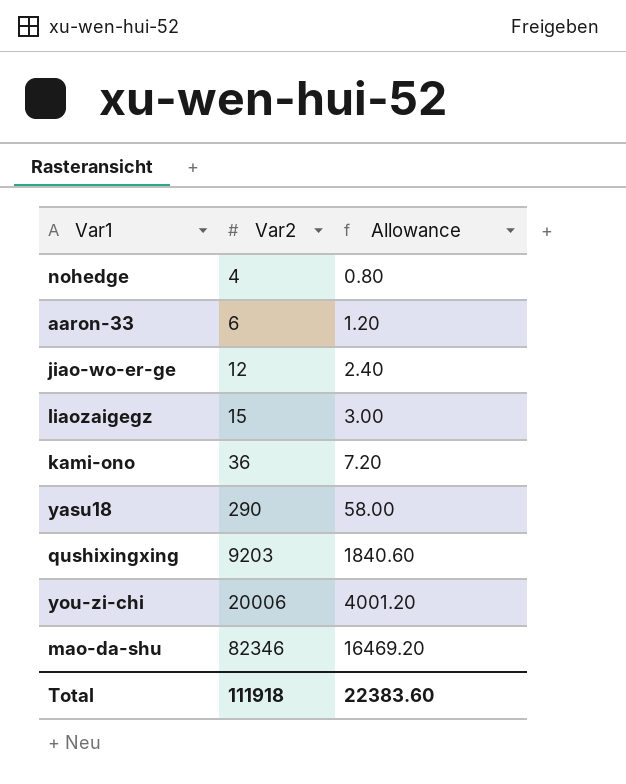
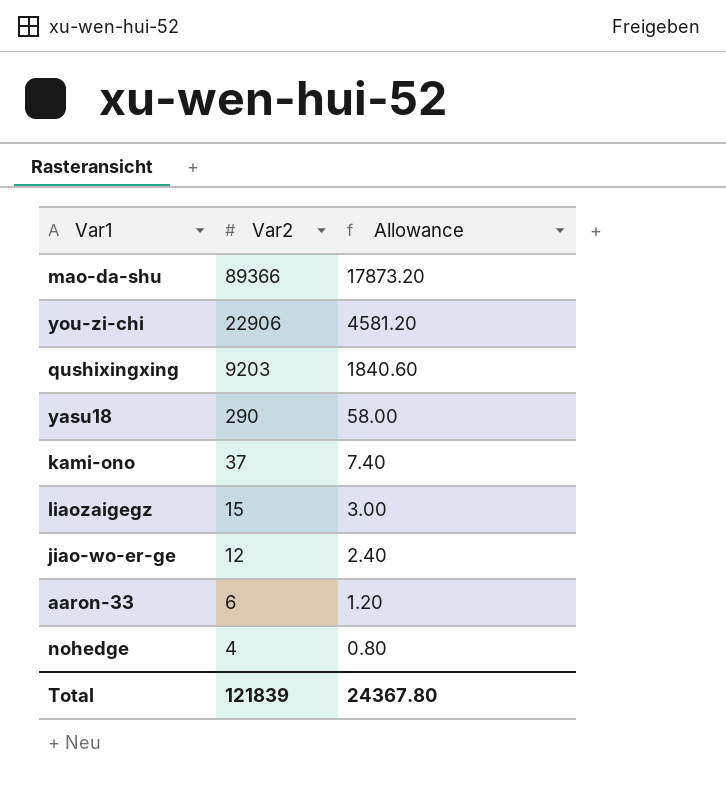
row order: Var2 ascending -> Var2 descending
mao-da-shu | Var2: 82346 -> 89366
mao-da-shu | Allowance: 16469.20 -> 17873.20
you-zi-chi | Var2: 20006 -> 22906
you-zi-chi | Allowance: 4001.20 -> 4581.20
kami-ono | Var2: 36 -> 37
kami-ono | Allowance: 7.20 -> 7.40
Total | Var2: 111918 -> 121839
Total | Allowance: 22383.60 -> 24367.80

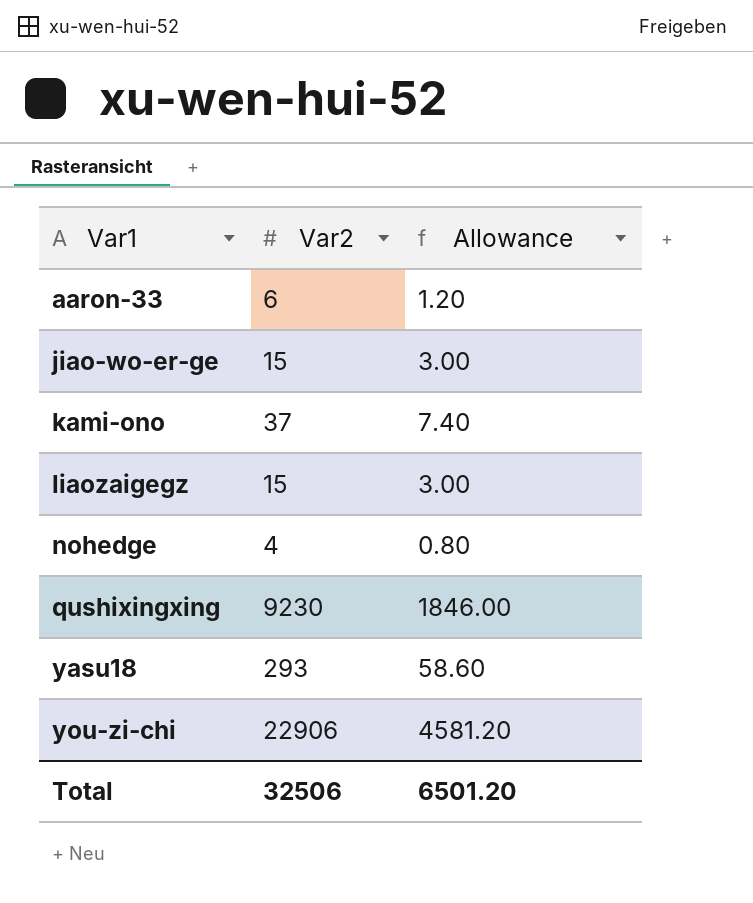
row order: Var2 descending -> Var1 ascending
row mao-da-shu: 89366 | 17873.20 -> none
jiao-wo-er-ge | Var2: 12 -> 15
jiao-wo-er-ge | Allowance: 2.40 -> 3.00
qushixingxing | Var2: 9203 -> 9230
qushixingxing | Allowance: 1840.60 -> 1846.00
yasu18 | Var2: 290 -> 293
yasu18 | Allowance: 58.00 -> 58.60
Total | Var2: 121839 -> 32506
Total | Allowance: 24367.80 -> 6501.20

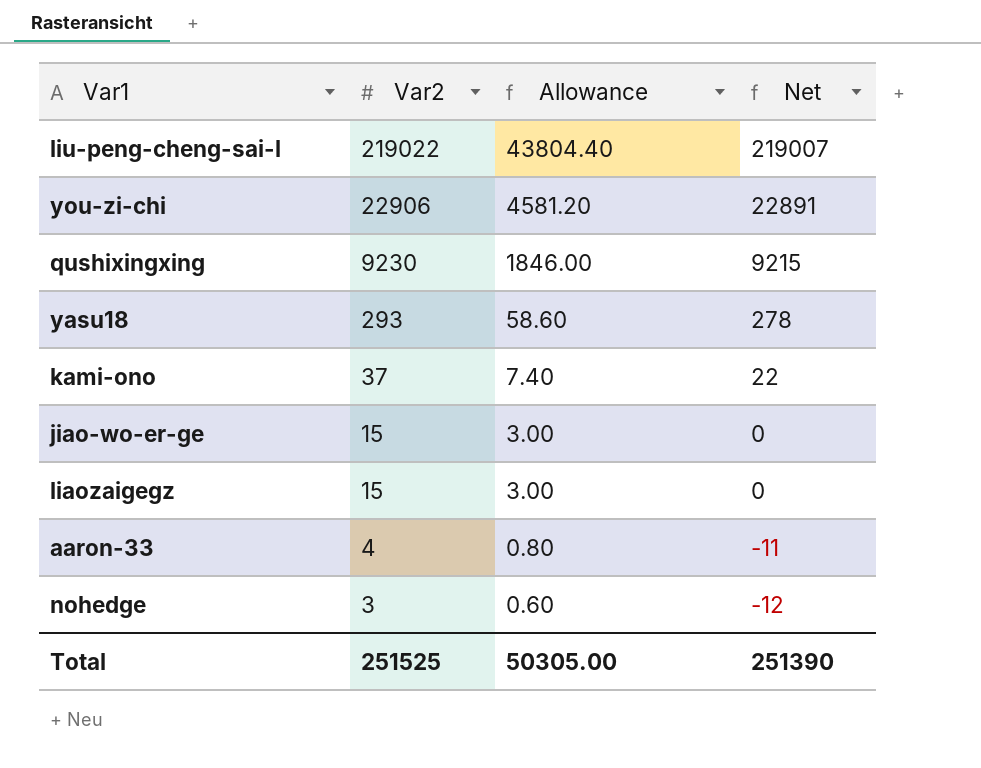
row order: Var1 ascending -> Var2 descending
column Net | formula: none -> [Var2] - 15
row liu-peng-cheng-sai-l: none -> 219022 | 43804.40 | 219007
aaron-33 | Var2: 6 -> 4
aaron-33 | Allowance: 1.20 -> 0.80
nohedge | Var2: 4 -> 3
nohedge | Allowance: 0.80 -> 0.60
Total | Var2: 32506 -> 251525
Total | Allowance: 6501.20 -> 50305.00

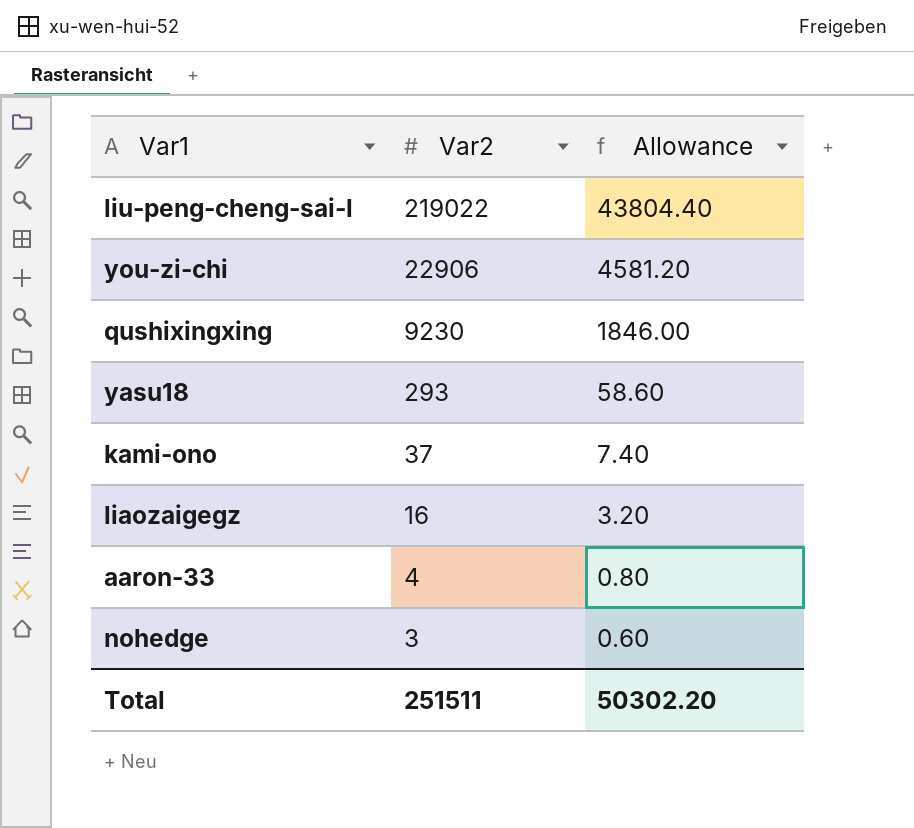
column Net | formula: [Var2] - 15 -> none
row jiao-wo-er-ge: 15 | 3.00 | 0 -> none
liaozaigegz | Var2: 15 -> 16
liaozaigegz | Allowance: 3.00 -> 3.20
Total | Var2: 251525 -> 251511
Total | Allowance: 50305.00 -> 50302.20

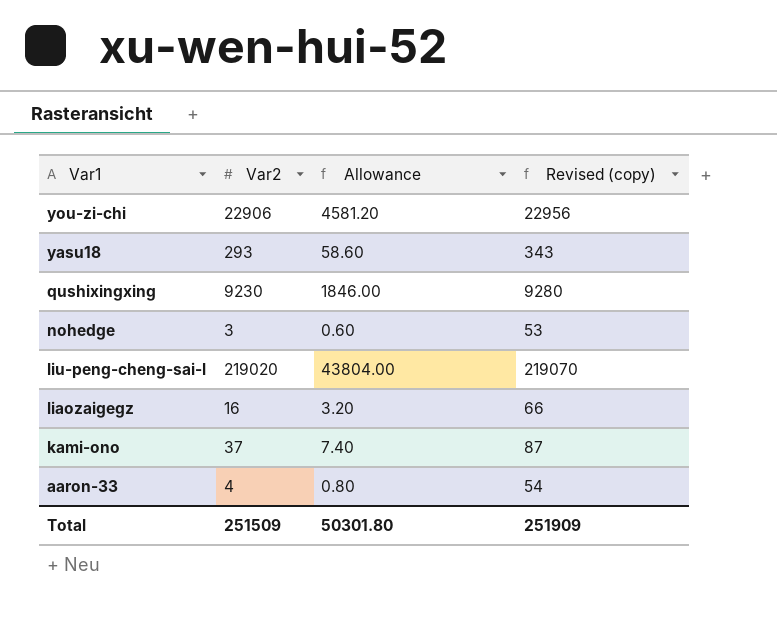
row order: Var2 descending -> Var1 descending
column Revised (copy) | formula: none -> [Var2] + 50
liu-peng-cheng-sai-l | Var2: 219022 -> 219020
liu-peng-cheng-sai-l | Allowance: 43804.40 -> 43804.00
Total | Var2: 251511 -> 251509
Total | Allowance: 50302.20 -> 50301.80

